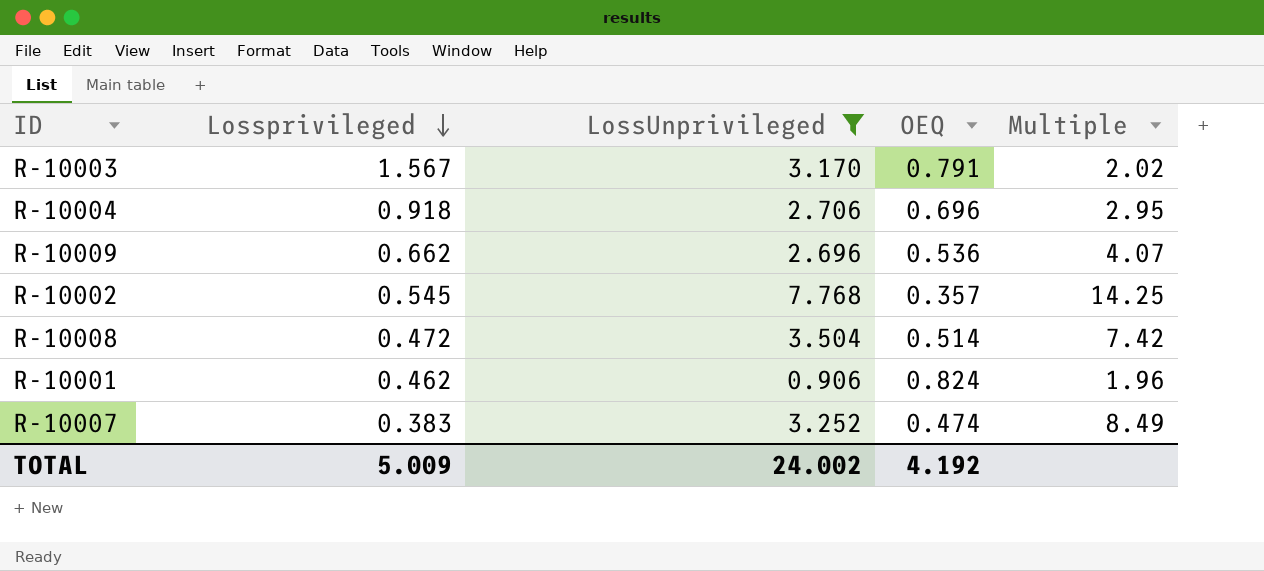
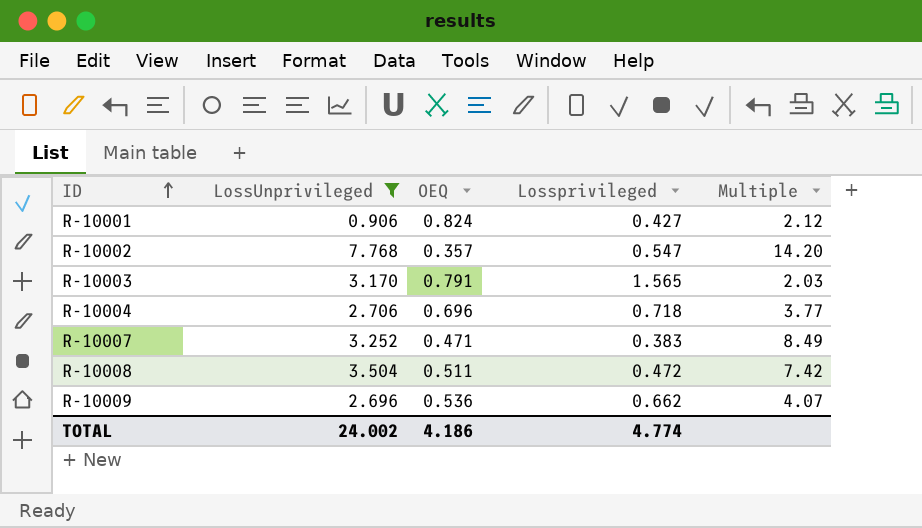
row order: Lossprivileged descending -> ID ascending
column Lossprivileged | position: 2 -> 4
R-10001 | Lossprivileged: 0.462 -> 0.427
R-10001 | Multiple: 1.96 -> 2.12
R-10002 | Lossprivileged: 0.545 -> 0.547
R-10002 | Multiple: 14.25 -> 14.20
R-10003 | Lossprivileged: 1.567 -> 1.565
R-10003 | Multiple: 2.02 -> 2.03
R-10004 | Lossprivileged: 0.918 -> 0.718
R-10004 | Multiple: 2.95 -> 3.77
R-10007 | OEQ: 0.474 -> 0.471
R-10008 | OEQ: 0.514 -> 0.511
TOTAL | OEQ: 4.192 -> 4.186
TOTAL | Lossprivileged: 5.009 -> 4.774

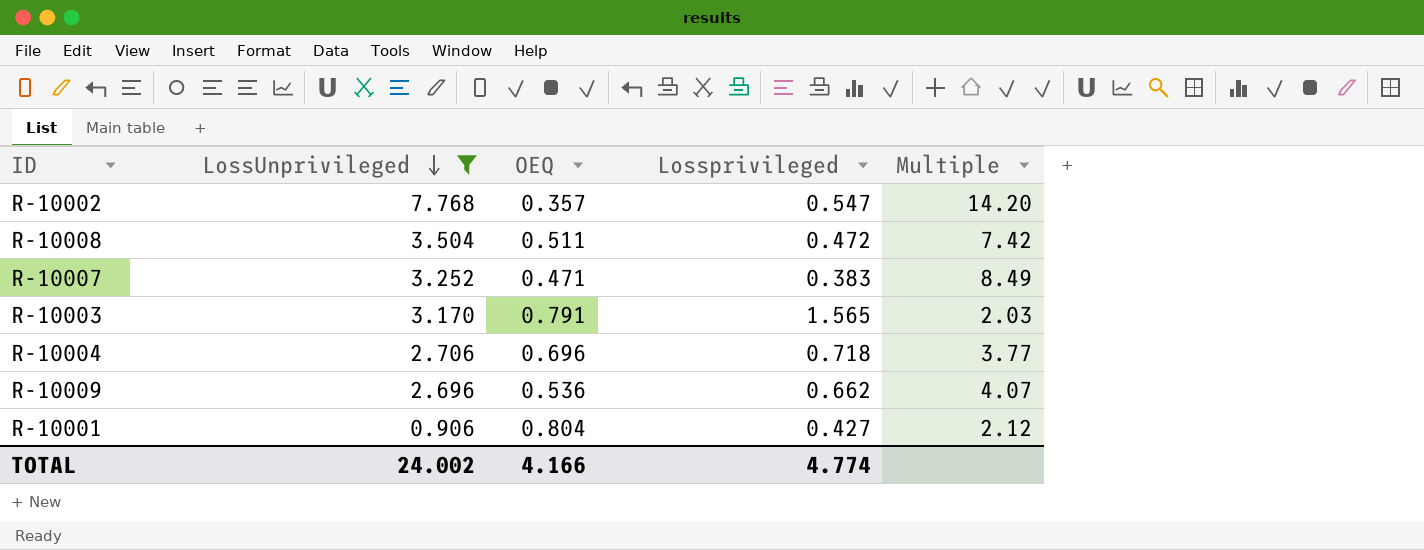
row order: ID ascending -> LossUnprivileged descending
R-10001 | OEQ: 0.824 -> 0.804
TOTAL | OEQ: 4.186 -> 4.166

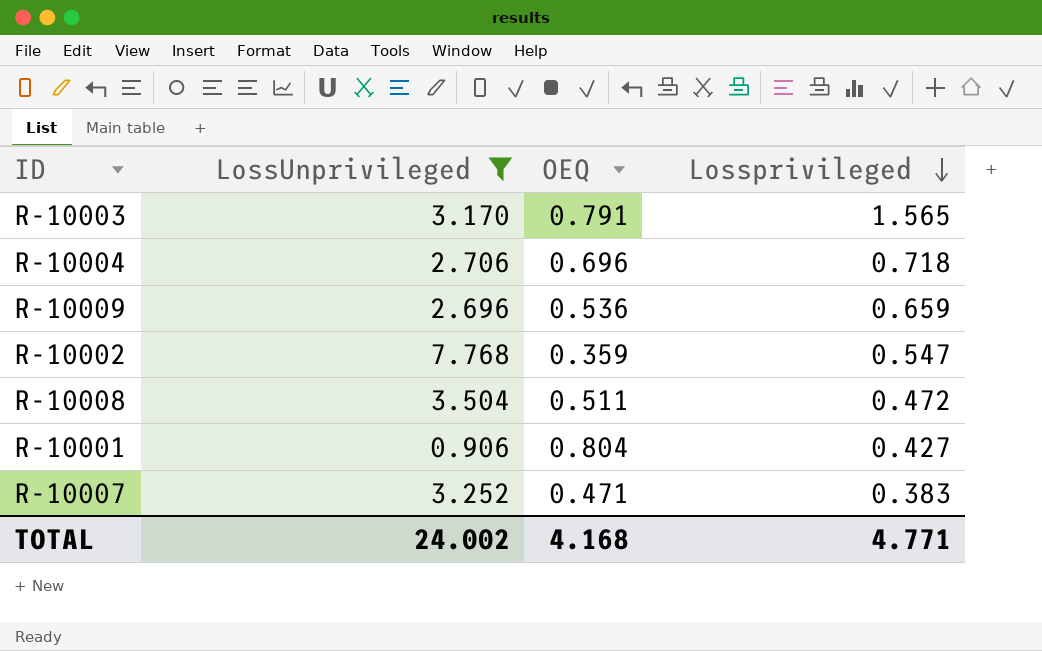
row order: LossUnprivileged descending -> Lossprivileged descending
column Multiple | formula: [LossUnprivileged] / [Lossprivileged] -> none
R-10009 | Lossprivileged: 0.662 -> 0.659
R-10002 | OEQ: 0.357 -> 0.359
TOTAL | OEQ: 4.166 -> 4.168
TOTAL | Lossprivileged: 4.774 -> 4.771

